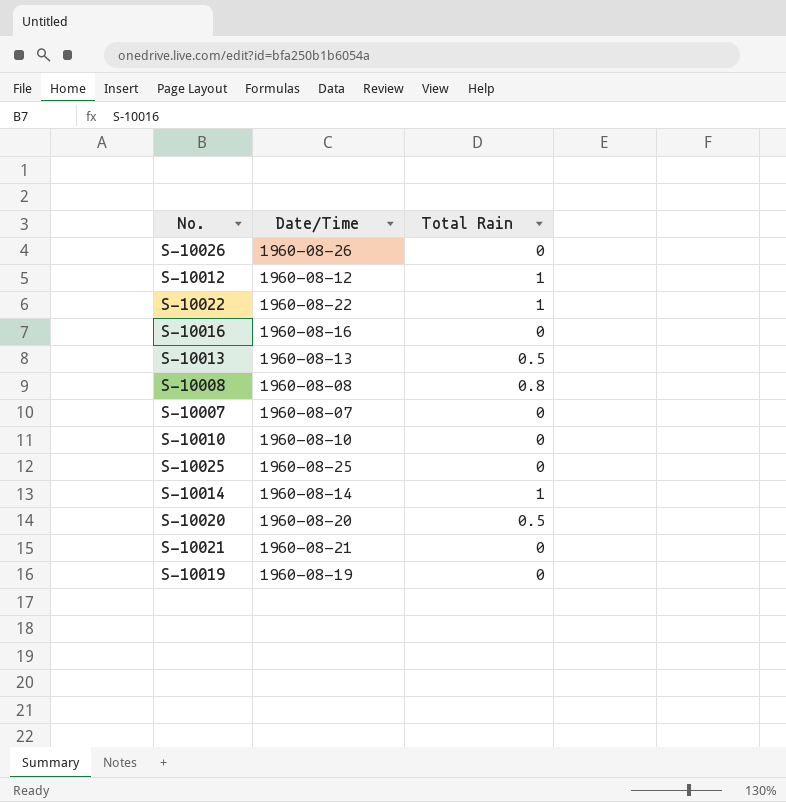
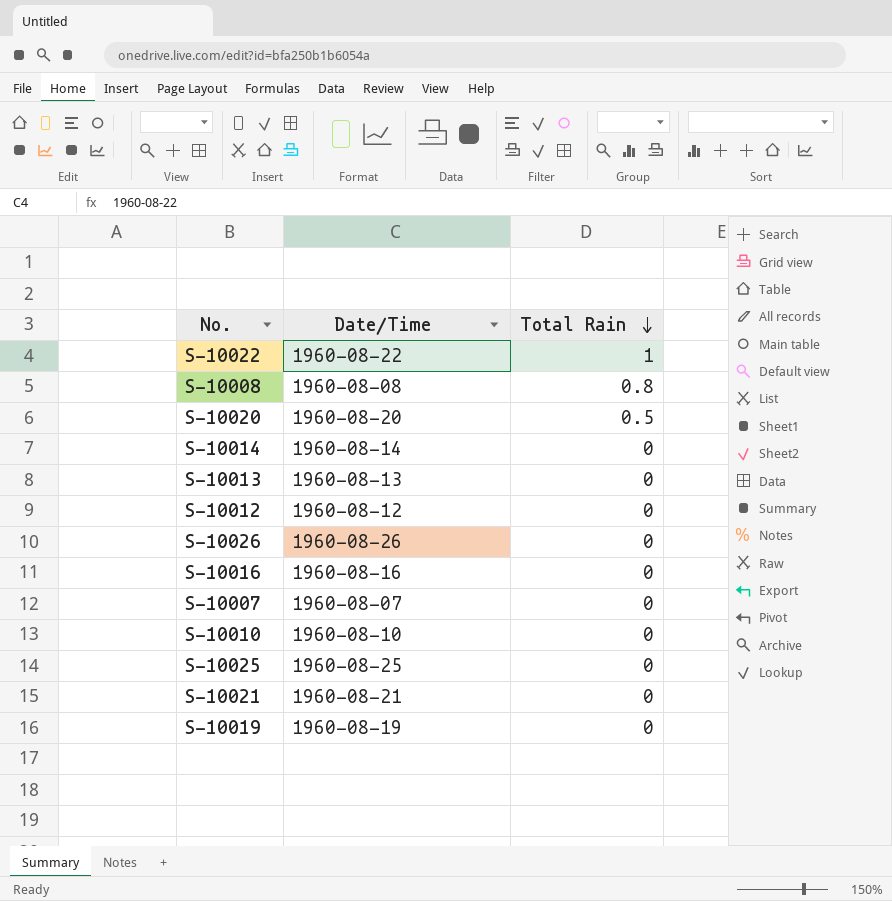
row order: none -> Total Rain descending
S-10014 | Total Rain: 1 -> 0
S-10013 | Total Rain: 0.5 -> 0
S-10012 | Total Rain: 1 -> 0

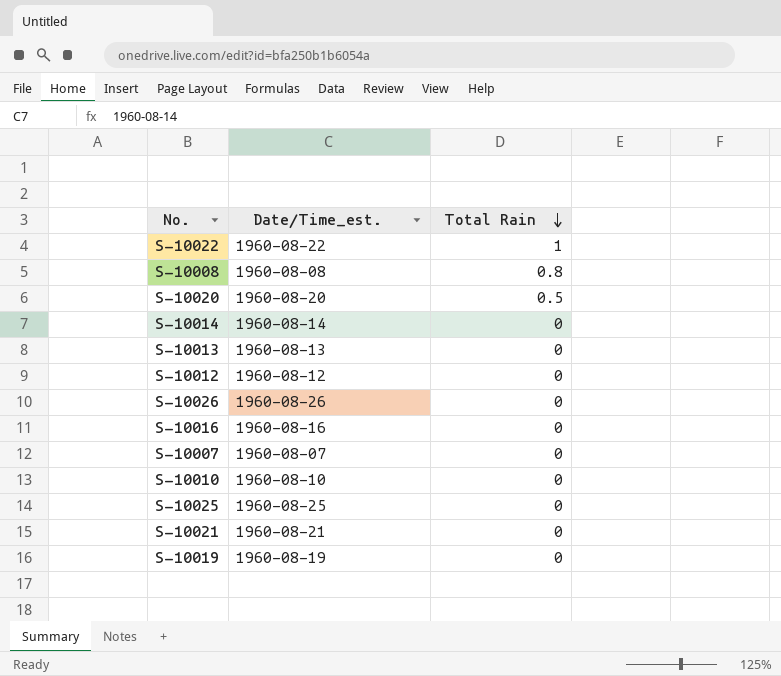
column name: Date/Time -> Date/Time_est.

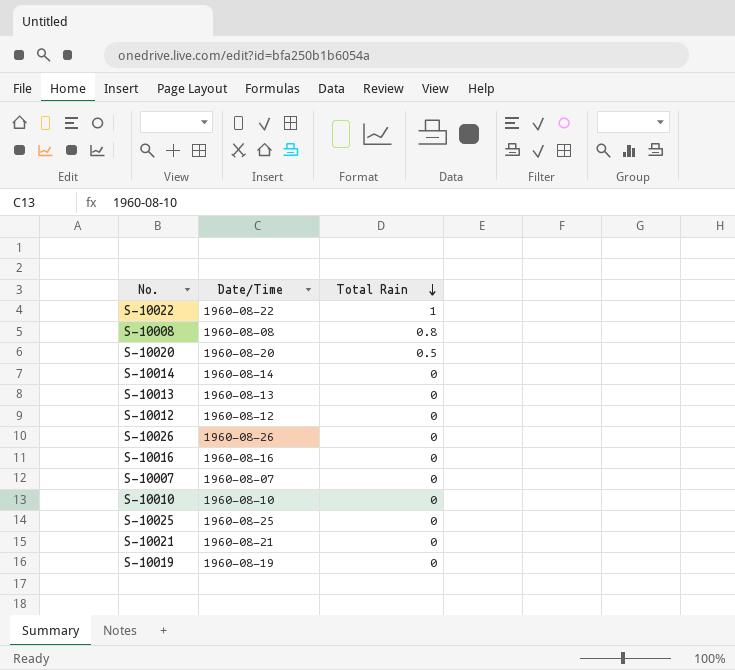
column name: Date/Time_est. -> Date/Time

